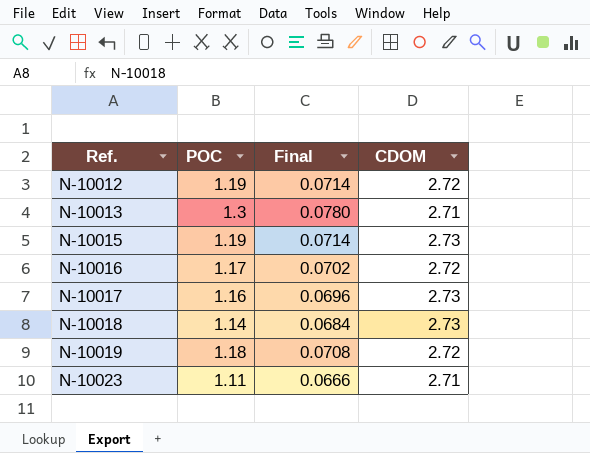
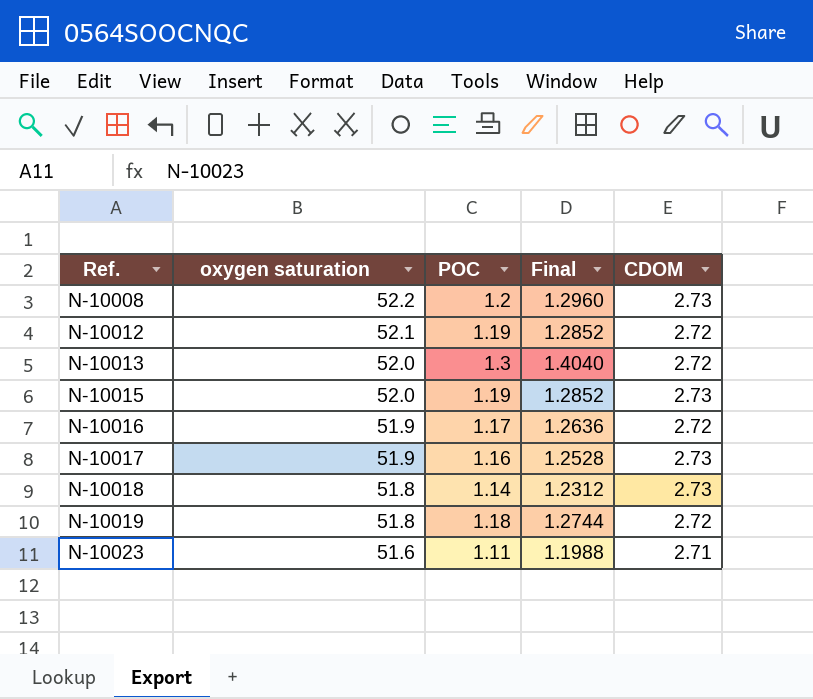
column oxygen saturation | position: none -> 2
column Final | formula: [POC] * 0.06 -> [POC] * 1.08
row N-10008: none -> 52.2 | 1.2 | 1.2960 | 2.73
N-10013 | CDOM: 2.71 -> 2.72

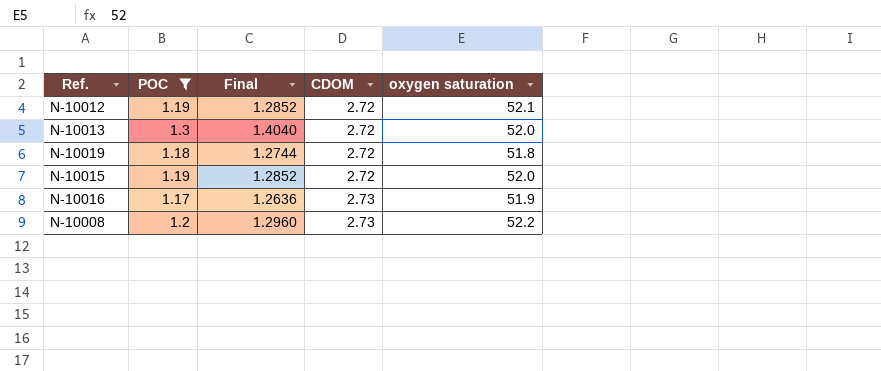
filter: none -> POC >= 1.17
row order: Ref. ascending -> CDOM ascending
column oxygen saturation | position: 2 -> 5
N-10015 | CDOM: 2.73 -> 2.72
N-10016 | CDOM: 2.72 -> 2.73

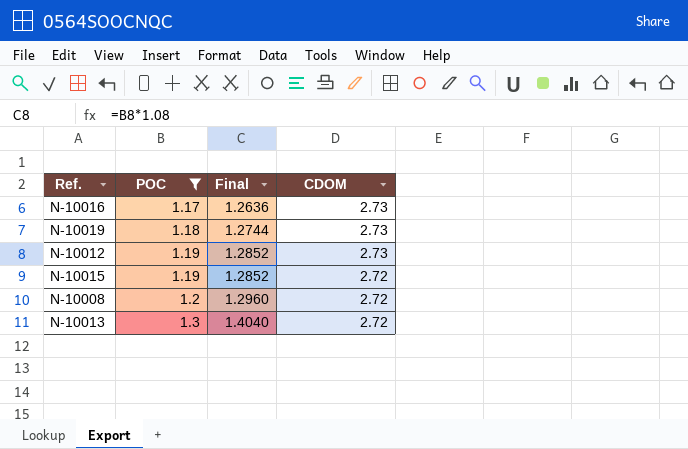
row order: CDOM ascending -> POC ascending
column oxygen saturation | position: 5 -> none
N-10019 | CDOM: 2.72 -> 2.73
N-10012 | CDOM: 2.72 -> 2.73
N-10008 | CDOM: 2.73 -> 2.72

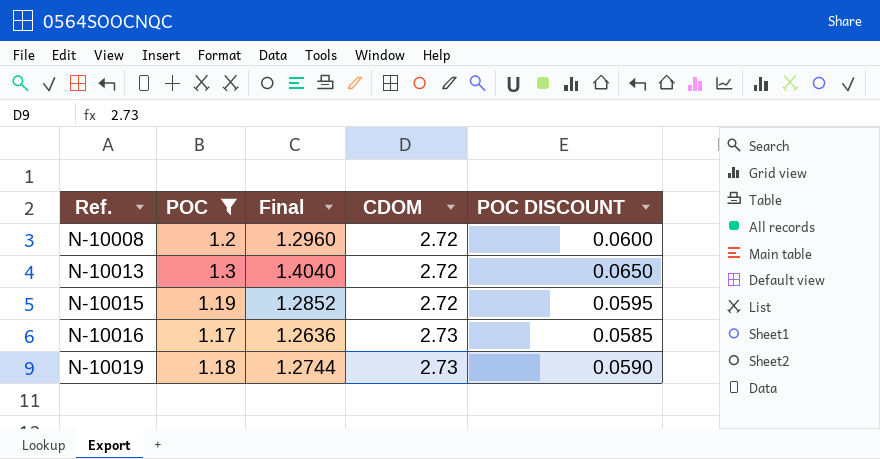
row order: POC ascending -> Ref. ascending
column POC DISCOUNT | formula: none -> [POC] * 0.05
row N-10012: 1.19 | 1.2852 | 2.73 -> none

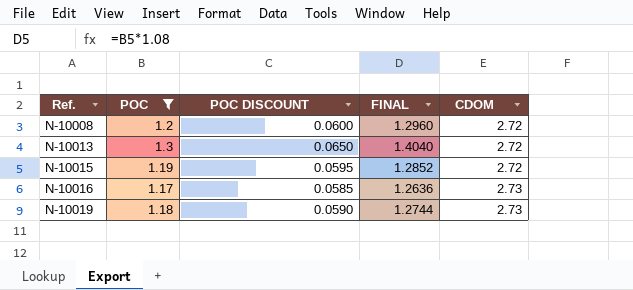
column POC DISCOUNT | position: 5 -> 3
column name: Final -> FINAL

